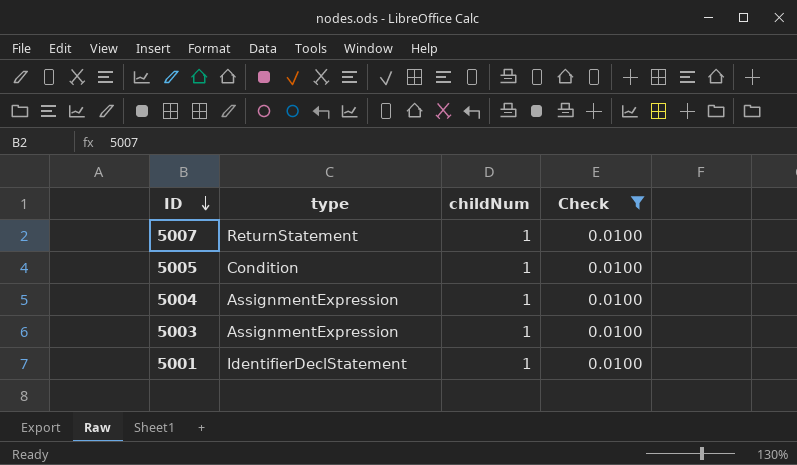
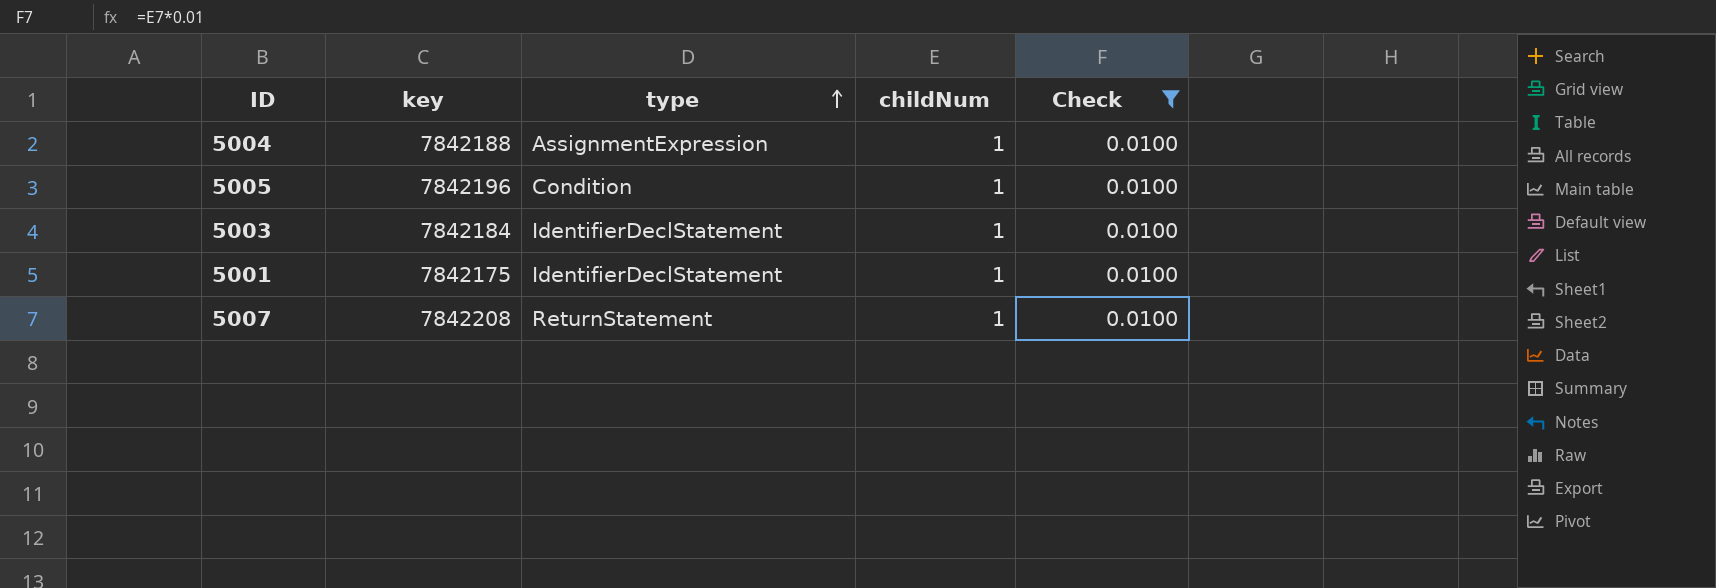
row order: ID descending -> type ascending
column key | position: none -> 2
5003 | type: AssignmentExpression -> IdentifierDeclStatement

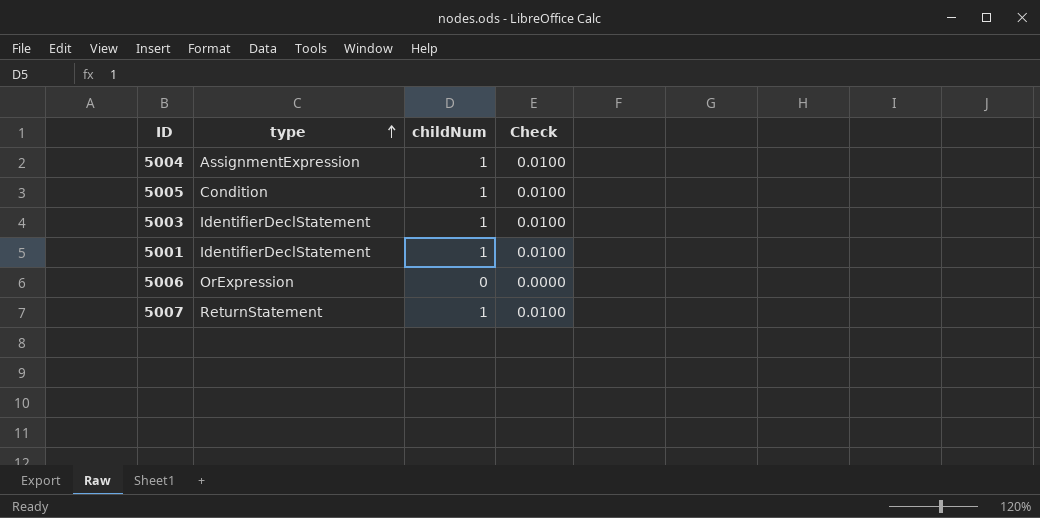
filter: Check = 0.0100 -> none
column key | position: 2 -> none

